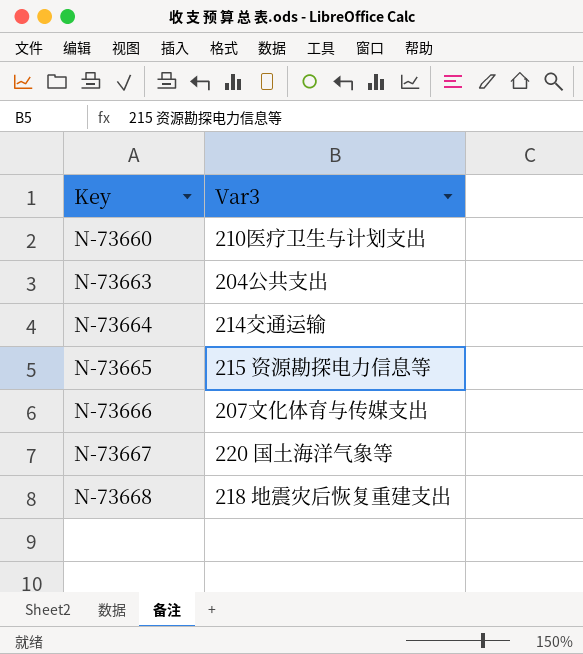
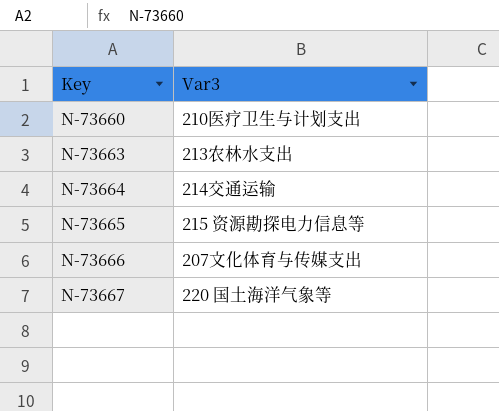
row N-73668: 218 地震灾后恢复重建支出 -> none
N-73663 | Var3: 204公共支出 -> 213农林水支出

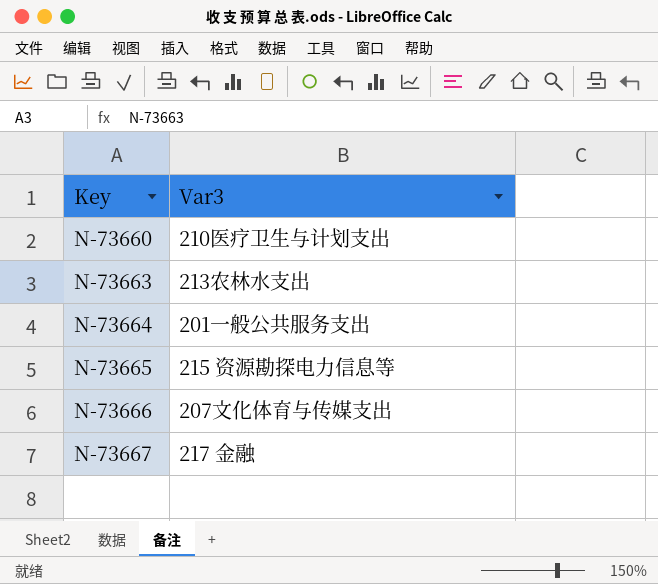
N-73664 | Var3: 214交通运输 -> 201一般公共服务支出
N-73667 | Var3: 220 国土海洋气象等 -> 217 金融

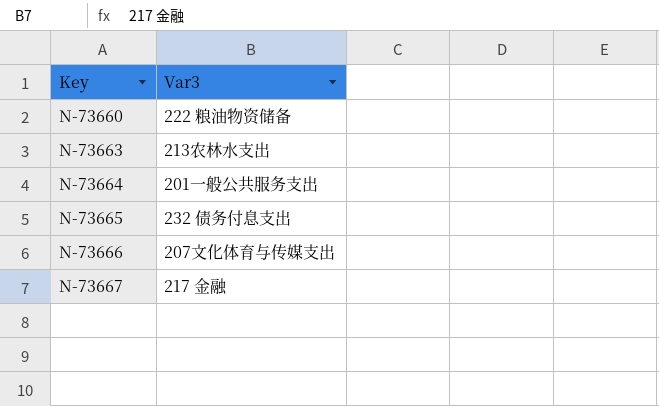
N-73660 | Var3: 210医疗卫生与计划支出 -> 222 粮油物资储备
N-73665 | Var3: 215 资源勘探电力信息等 -> 232 债务付息支出

